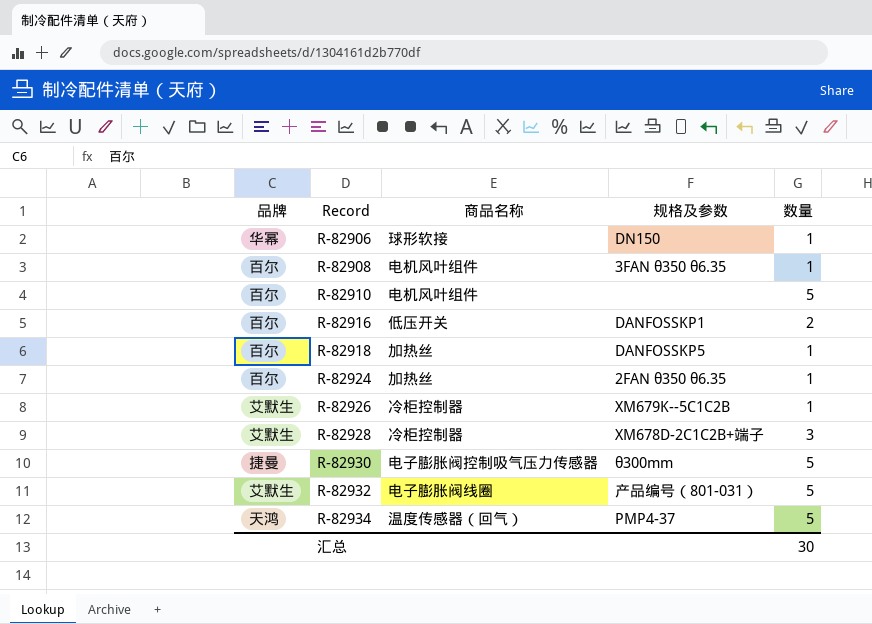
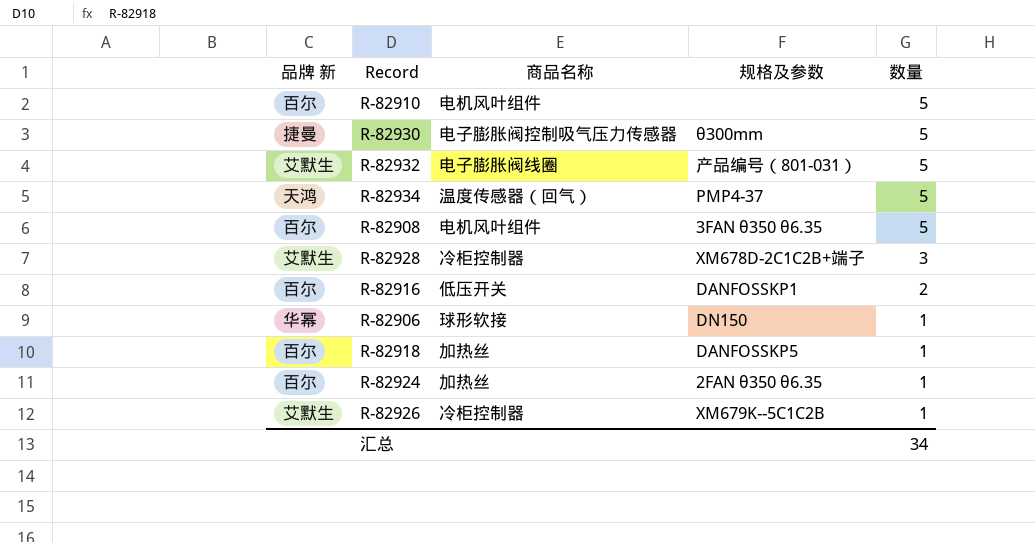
row order: Record ascending -> 数量 descending
column name: 品牌 -> 品牌 新
R-82908 | 数量: 1 -> 5
汇总 | 数量: 30 -> 34

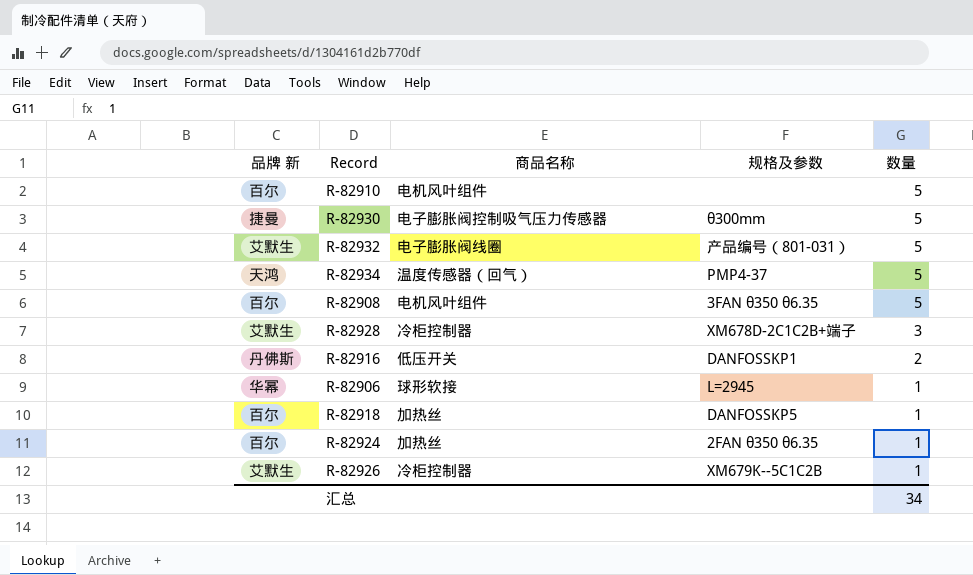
R-82916 | 品牌 新: 百尔 -> 丹佛斯
R-82906 | 规格及参数: DN150 -> L=2945

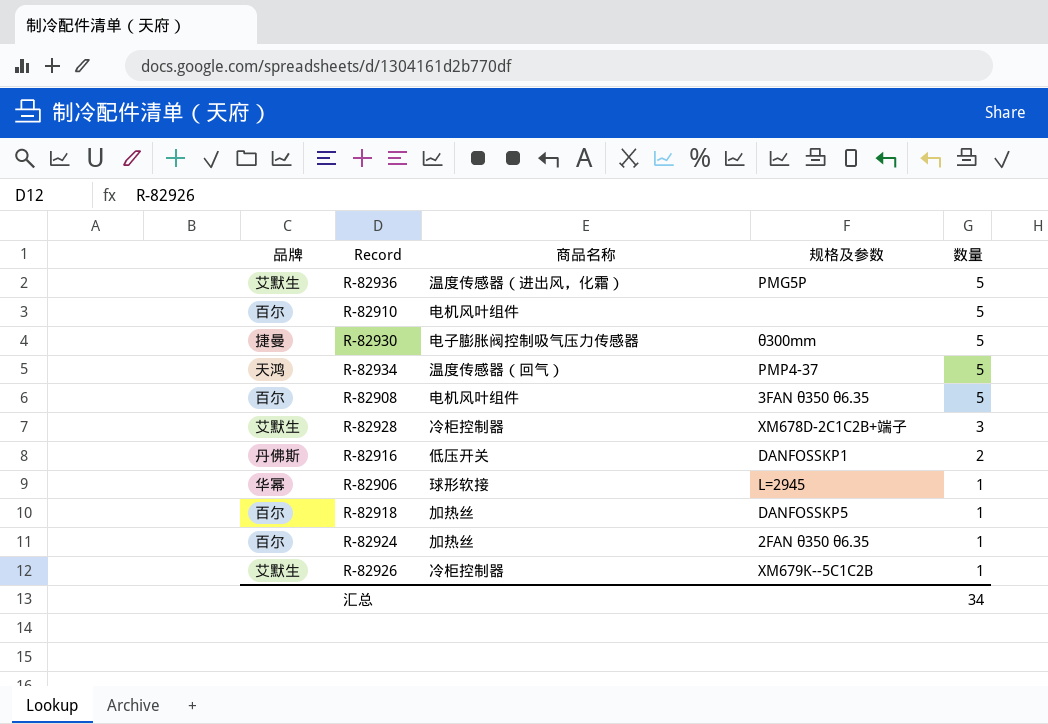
column name: 品牌 新 -> 品牌
row R-82932: 艾默生 | 电子膨胀阀线圈 | 产品编号（801-031） | 5 -> none
row R-82936: none -> 艾默生 | 温度传感器（进出风，化霜） | PMG5P | 5

